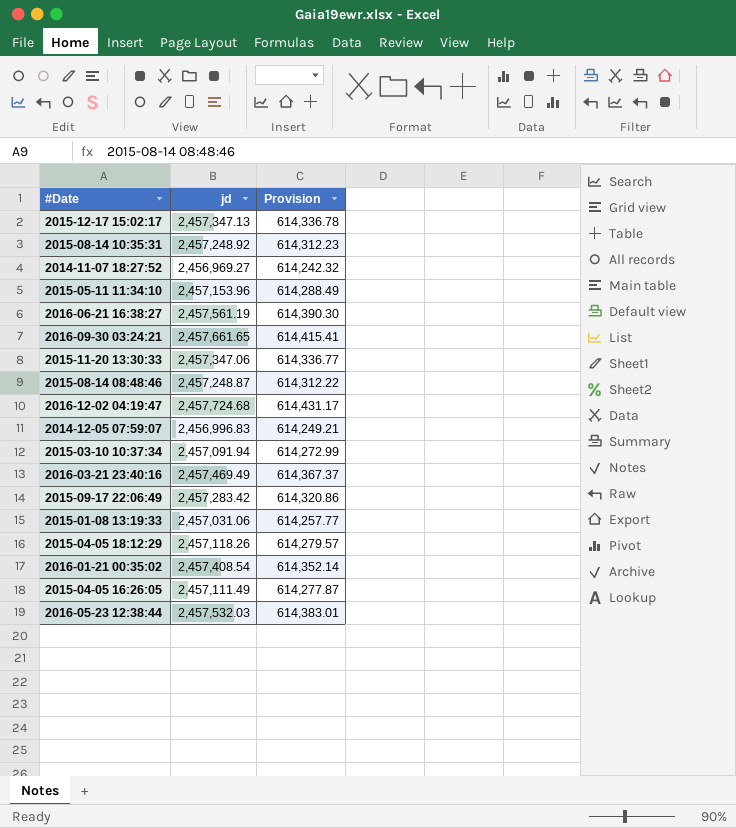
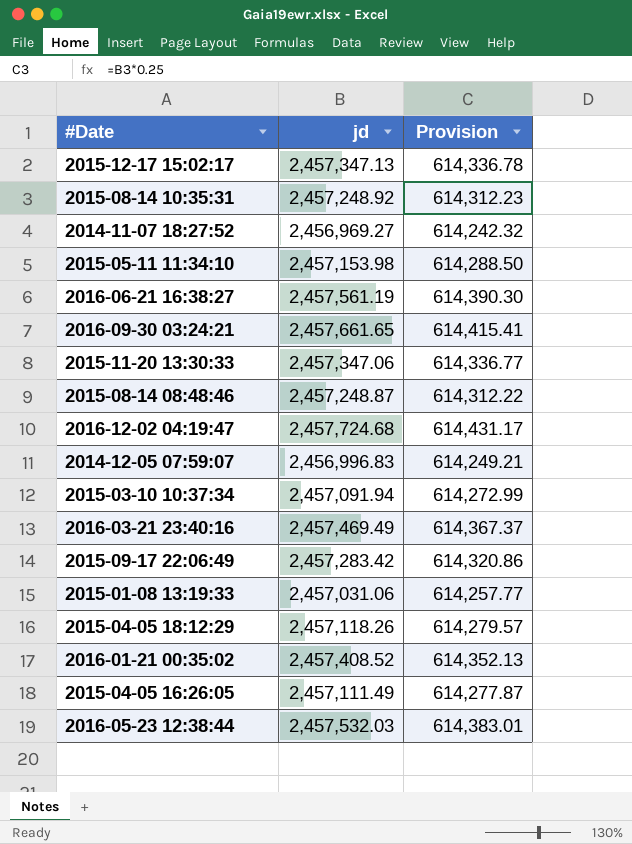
2015-05-11 11:34:10 | jd: 2,457,153.96 -> 2,457,153.98
2015-05-11 11:34:10 | Provision: 614,288.49 -> 614,288.50
2016-01-21 00:35:02 | jd: 2,457,408.54 -> 2,457,408.52
2016-01-21 00:35:02 | Provision: 614,352.14 -> 614,352.13

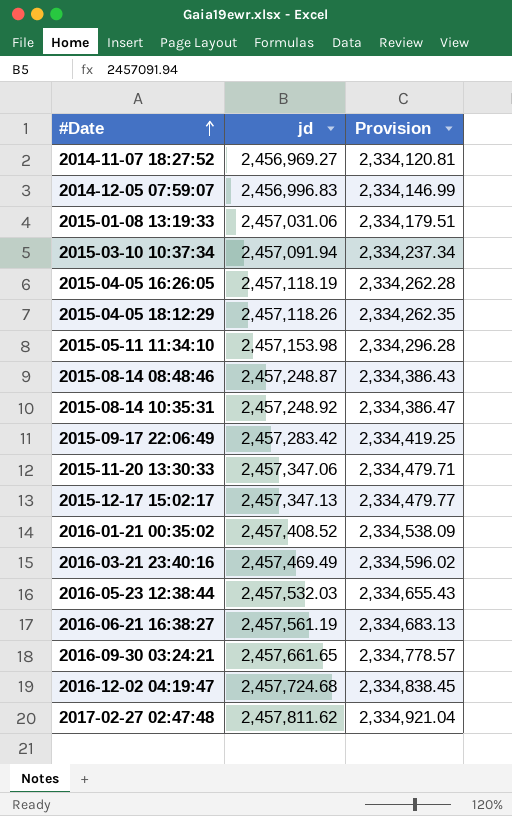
row order: none -> #Date ascending
column Provision | formula: [jd] * 0.25 -> [jd] * 0.95
2015-04-05 16:26:05 | jd: 2,457,111.49 -> 2,457,118.19
row 2017-02-27 02:47:48: none -> 2,457,811.62 | 2,334,921.04

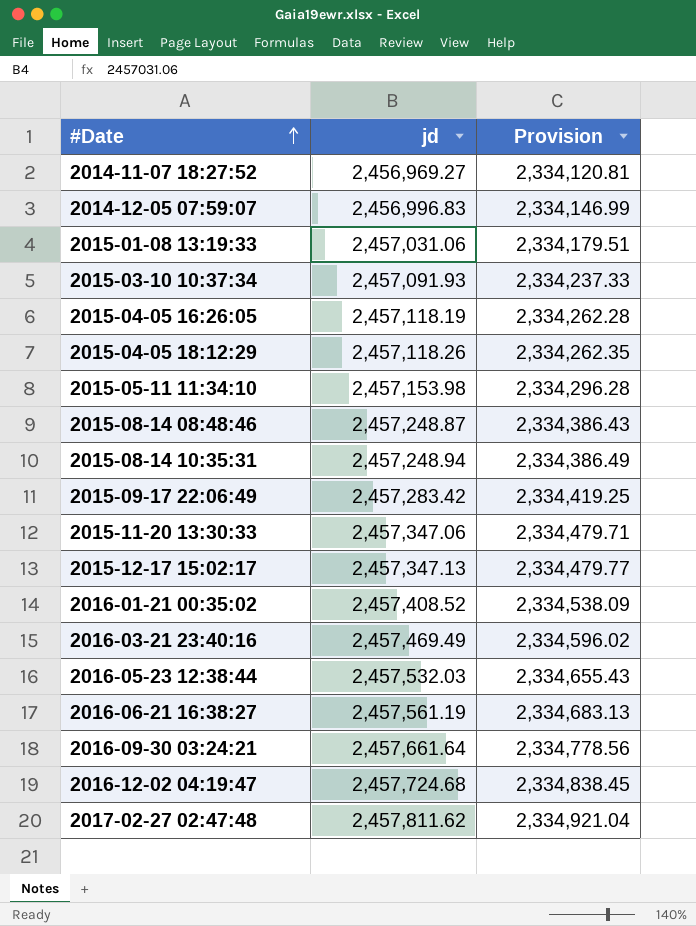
2015-03-10 10:37:34 | jd: 2,457,091.94 -> 2,457,091.93
2015-03-10 10:37:34 | Provision: 2,334,237.34 -> 2,334,237.33
2015-08-14 10:35:31 | jd: 2,457,248.92 -> 2,457,248.94
2015-08-14 10:35:31 | Provision: 2,334,386.47 -> 2,334,386.49
2016-09-30 03:24:21 | jd: 2,457,661.65 -> 2,457,661.64
2016-09-30 03:24:21 | Provision: 2,334,778.57 -> 2,334,778.56

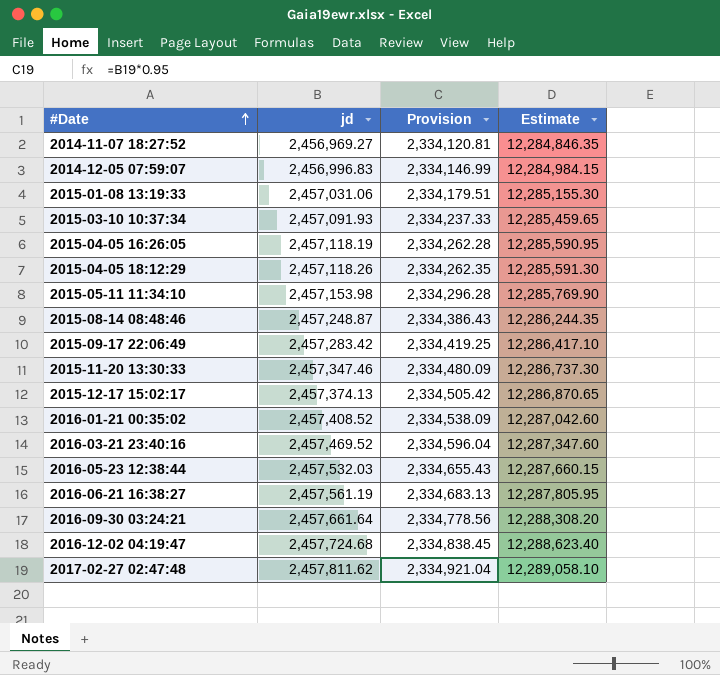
column Estimate | formula: none -> [jd] * 5
row 2015-08-14 10:35:31: 2,457,248.94 | 2,334,386.49 -> none
2015-11-20 13:30:33 | jd: 2,457,347.06 -> 2,457,347.46
2015-11-20 13:30:33 | Provision: 2,334,479.71 -> 2,334,480.09
2015-12-17 15:02:17 | jd: 2,457,347.13 -> 2,457,374.13
2015-12-17 15:02:17 | Provision: 2,334,479.77 -> 2,334,505.42
2016-03-21 23:40:16 | jd: 2,457,469.49 -> 2,457,469.52
2016-03-21 23:40:16 | Provision: 2,334,596.02 -> 2,334,596.04

